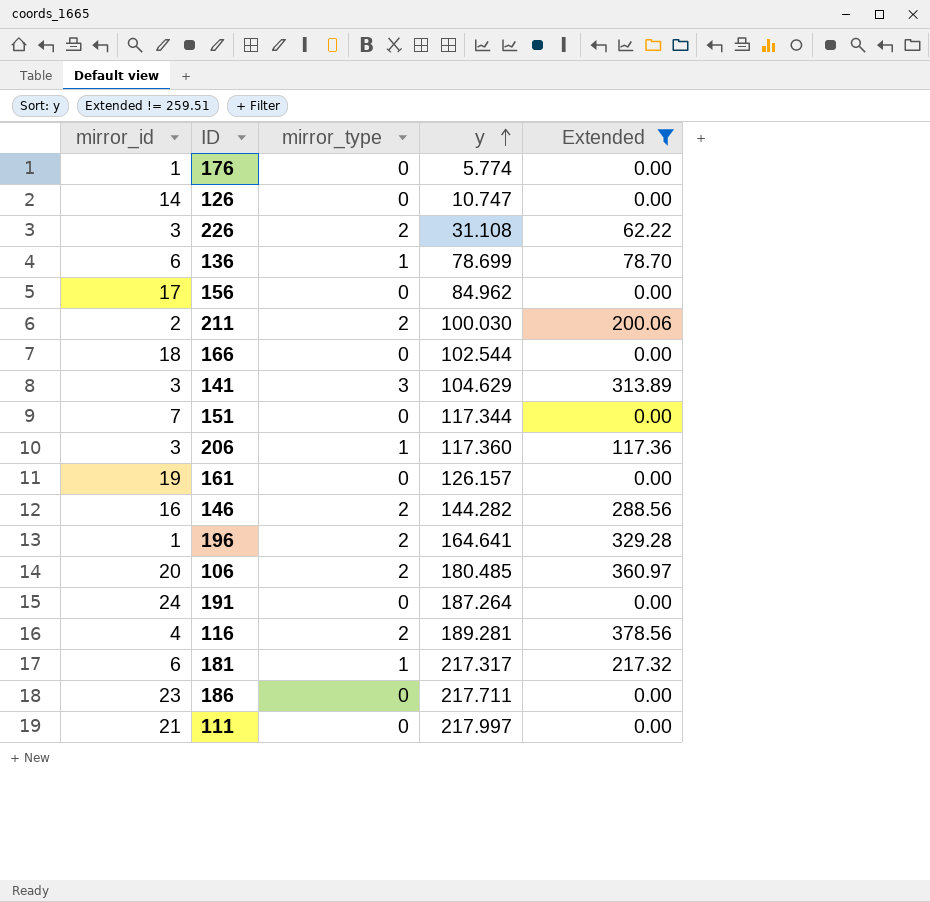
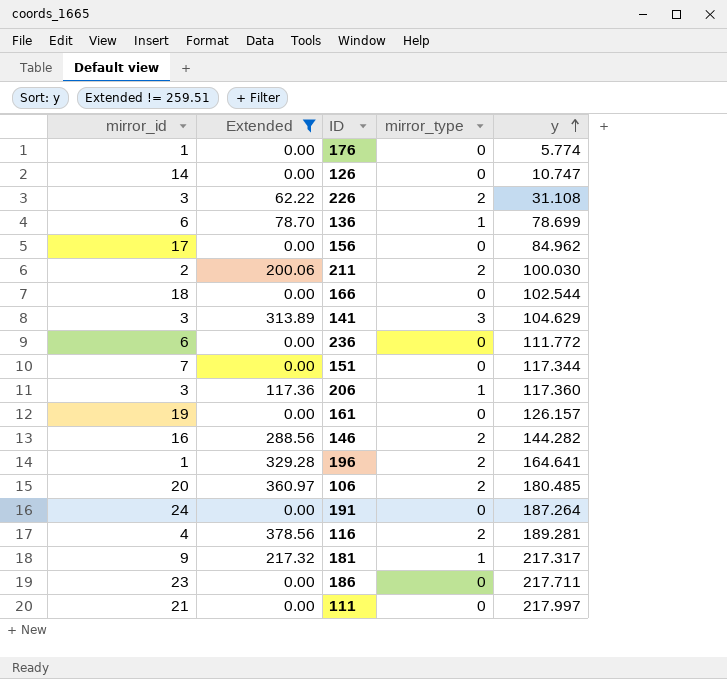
column Extended | position: 5 -> 2
row 236: none -> 6 | 0.00 | 0 | 111.772
181 | mirror_id: 6 -> 9

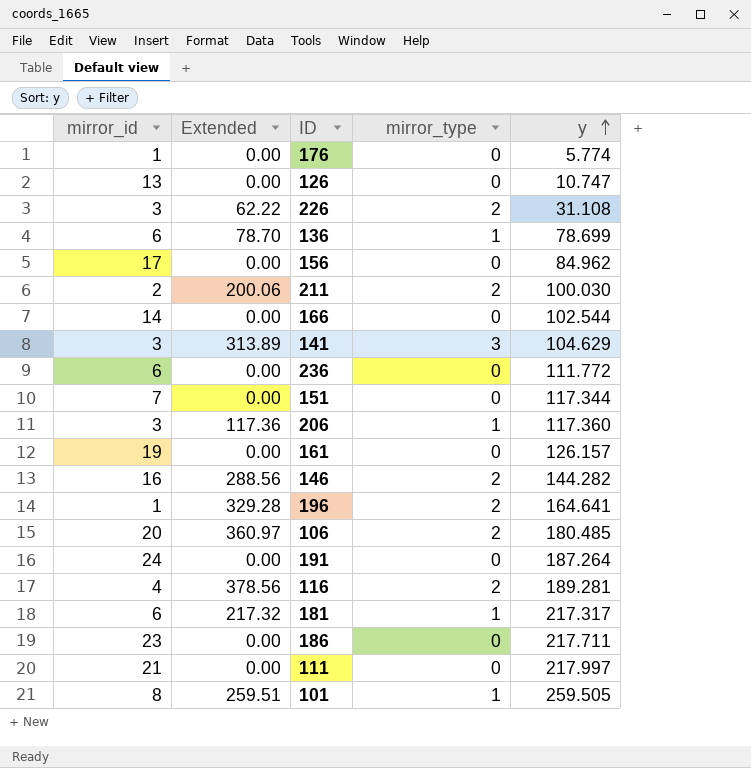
filter: Extended != 259.51 -> none
126 | mirror_id: 14 -> 13
166 | mirror_id: 18 -> 14
181 | mirror_id: 9 -> 6

